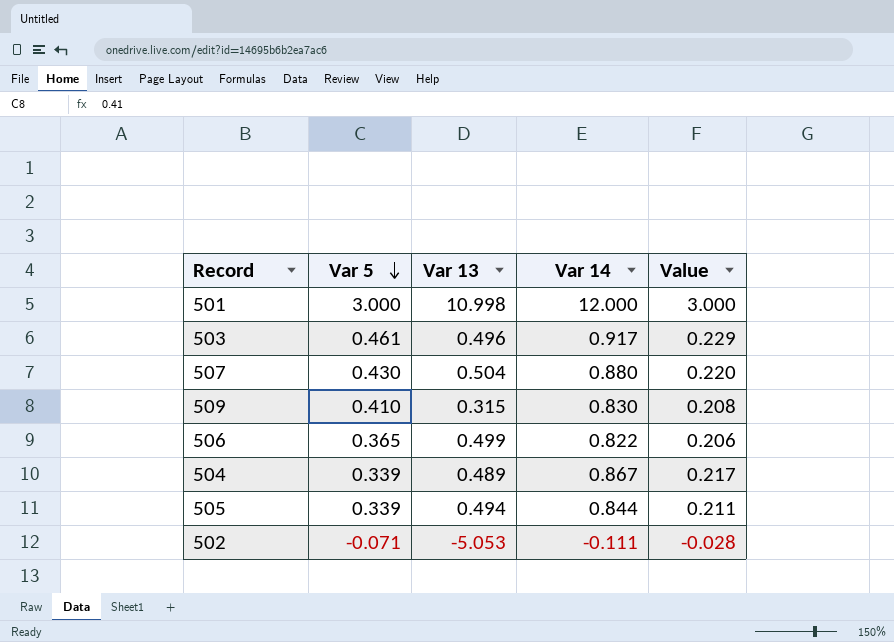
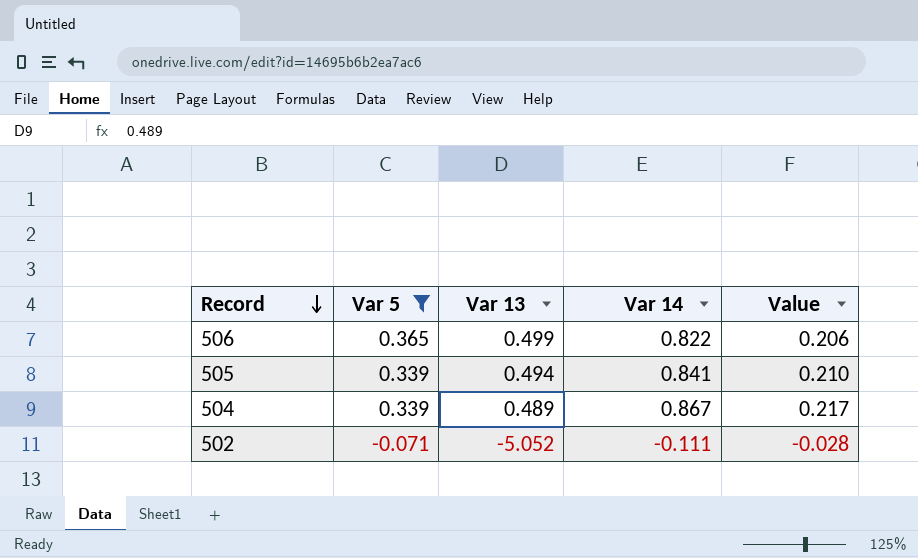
filter: none -> Var 5 <= 0.365
row order: Var 5 descending -> Record descending
505 | Var 14: 0.844 -> 0.841
505 | Value: 0.211 -> 0.210
502 | Var 13: -5.053 -> -5.052

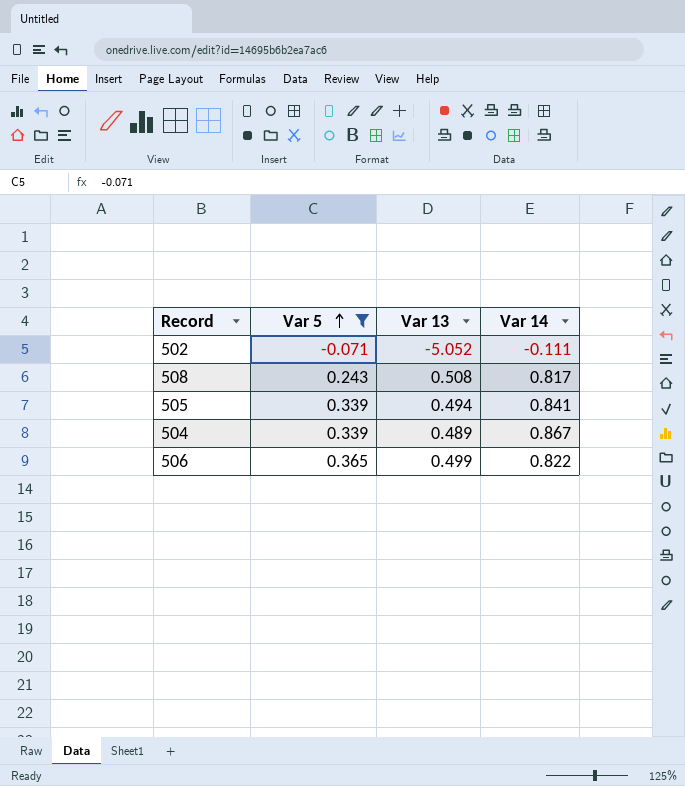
row order: Record descending -> Var 5 ascending
column Value | formula: [Var 14] * 0.25 -> none
row 508: none -> 0.243 | 0.508 | 0.817

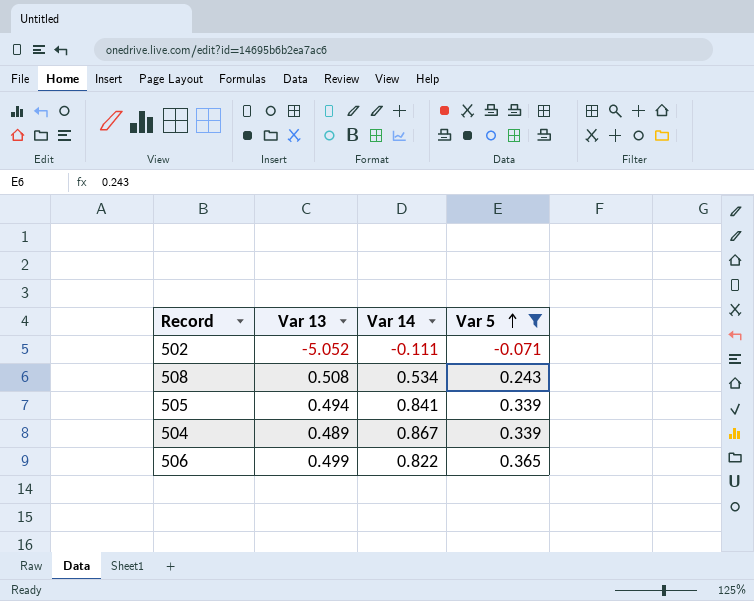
column Var 5 | position: 2 -> 4
508 | Var 14: 0.817 -> 0.534

